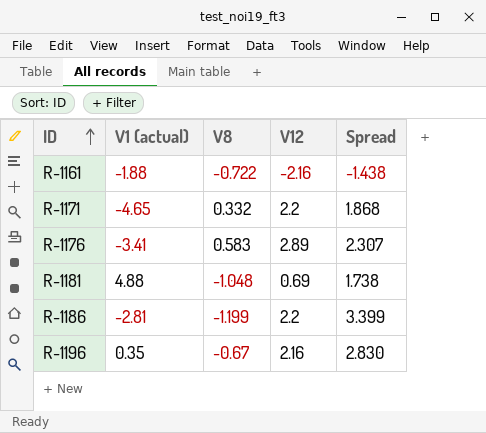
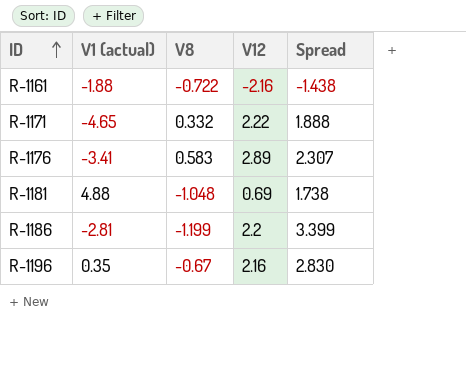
R-1171 | V12: 2.2 -> 2.22
R-1171 | Spread: 1.868 -> 1.888

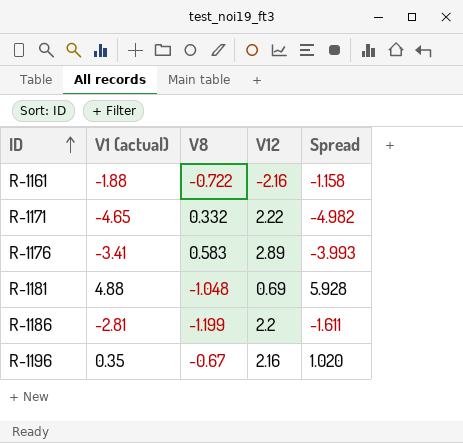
column Spread | formula: [V12] - [V8] -> [V1 (actual)] - [V8]

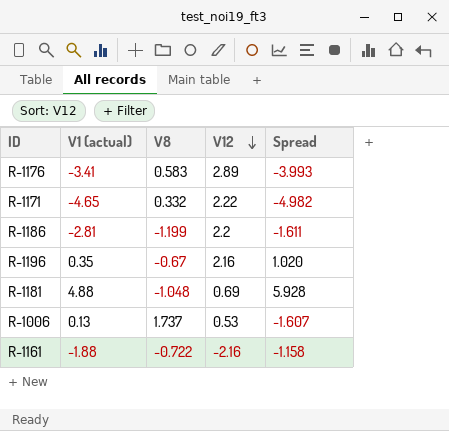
row order: ID ascending -> V12 descending
row R-1006: none -> 0.13 | 1.737 | 0.53 | -1.607

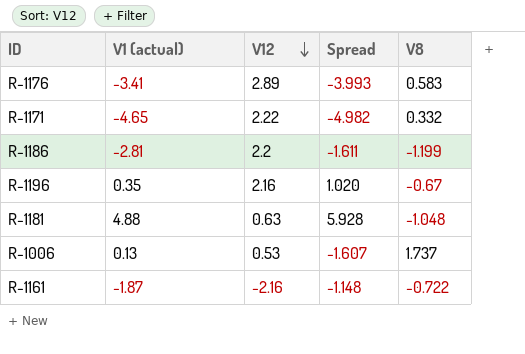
column V8 | position: 3 -> 5
R-1181 | V12: 0.69 -> 0.63
R-1161 | V1 (actual): -1.88 -> -1.87
R-1161 | Spread: -1.158 -> -1.148

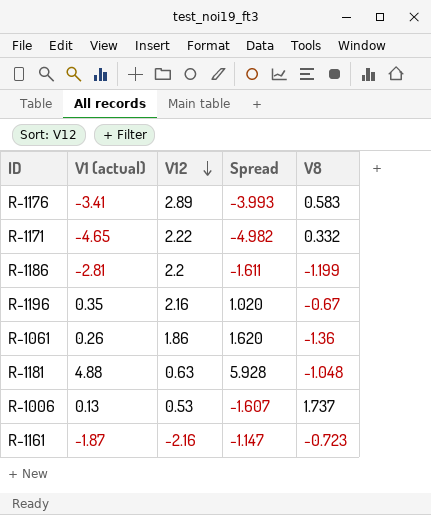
row R-1061: none -> 0.26 | 1.86 | 1.620 | -1.36
R-1161 | Spread: -1.148 -> -1.147
R-1161 | V8: -0.722 -> -0.723

